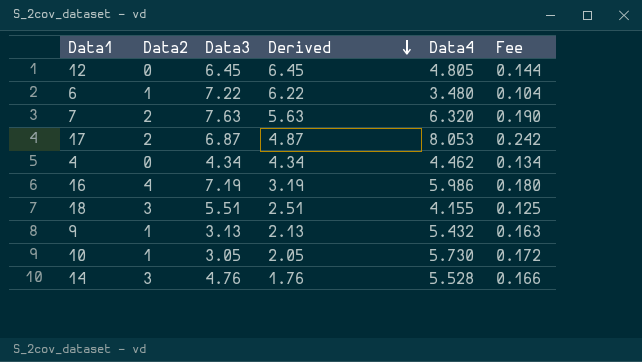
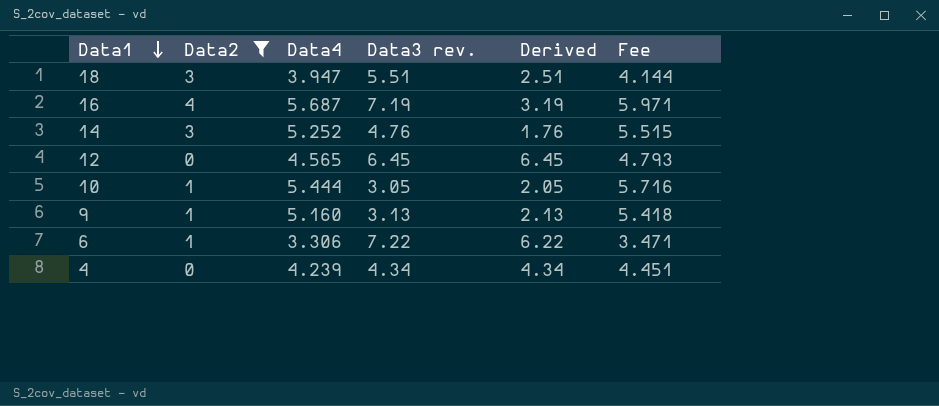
filter: none -> Data2 != 2
row order: Derived descending -> Data1 descending
column Data4 | position: 5 -> 3
column name: Data3 -> Data3 rev.
column Fee | formula: [Data4] * 0.03 -> [Data4] * 1.05
18 | Data4: 4.155 -> 3.947
16 | Data4: 5.986 -> 5.687
14 | Data4: 5.528 -> 5.252
12 | Data4: 4.805 -> 4.565
10 | Data4: 5.730 -> 5.444
9 | Data4: 5.432 -> 5.160
6 | Data4: 3.480 -> 3.306
4 | Data4: 4.462 -> 4.239

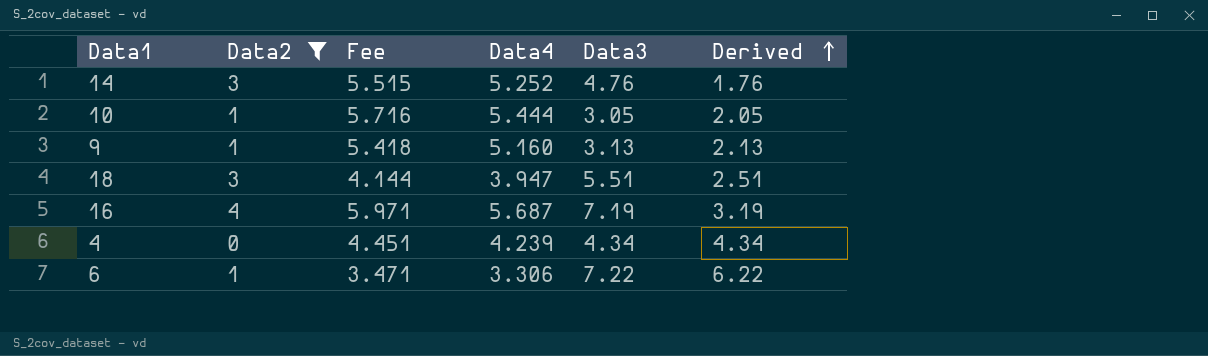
row order: Data1 descending -> Derived ascending
column Fee | position: 6 -> 3
column name: Data3 rev. -> Data3
row 12: 0 | 4.565 | 6.45 | 6.45 | 4.793 -> none

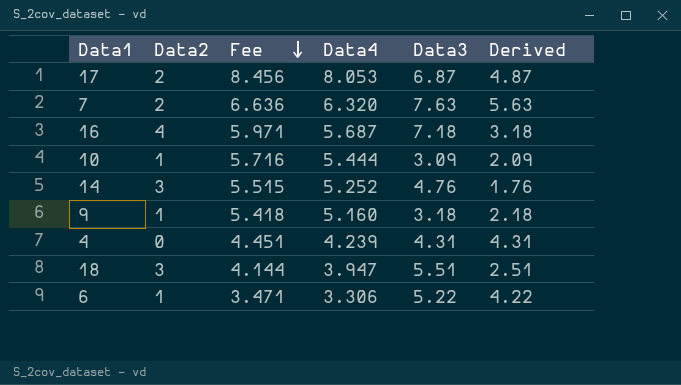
filter: Data2 != 2 -> none
row order: Derived ascending -> Fee descending
16 | Data3: 7.19 -> 7.18
16 | Derived: 3.19 -> 3.18
10 | Data3: 3.05 -> 3.09
10 | Derived: 2.05 -> 2.09
9 | Data3: 3.13 -> 3.18
9 | Derived: 2.13 -> 2.18
4 | Data3: 4.34 -> 4.31
4 | Derived: 4.34 -> 4.31
6 | Data3: 7.22 -> 5.22
6 | Derived: 6.22 -> 4.22

